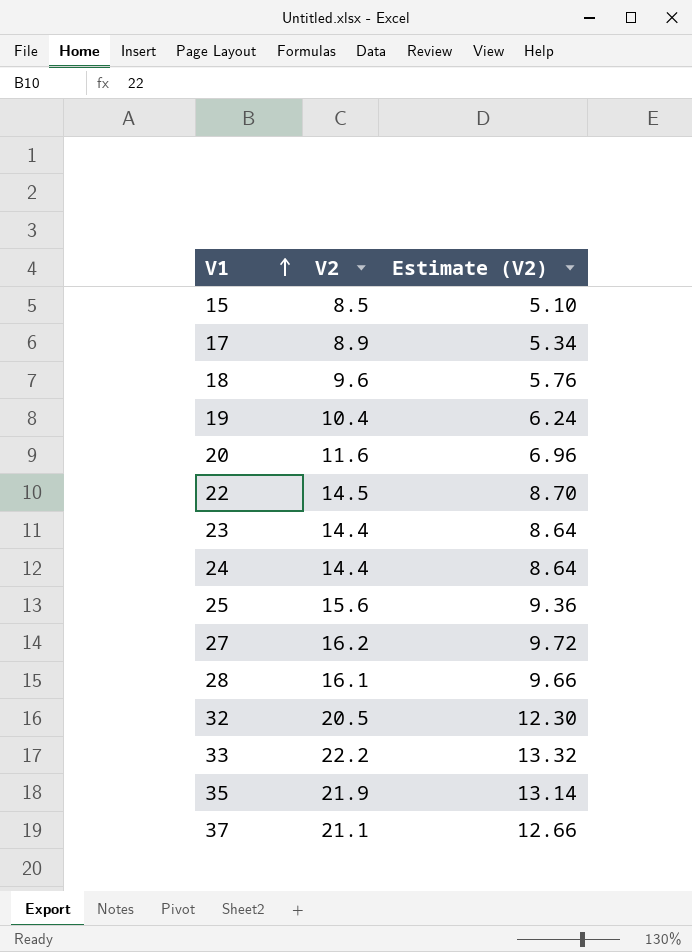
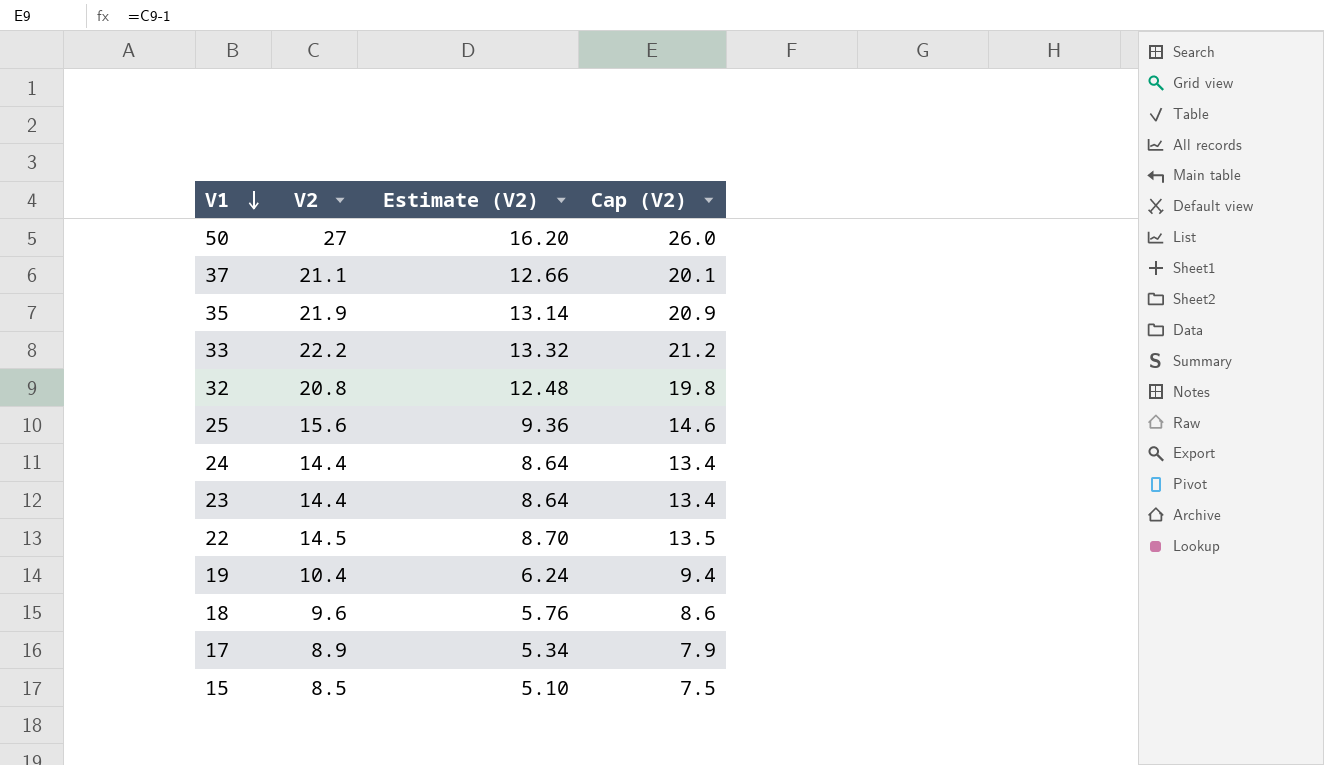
row order: V1 ascending -> V1 descending
column Cap (V2) | formula: none -> [V2] - 1
row 20: 11.6 | 6.96 -> none
row 27: 16.2 | 9.72 -> none
row 28: 16.1 | 9.66 -> none
row 50: none -> 27 | 16.20 | 26.0
32 | V2: 20.5 -> 20.8
32 | Estimate (V2): 12.30 -> 12.48

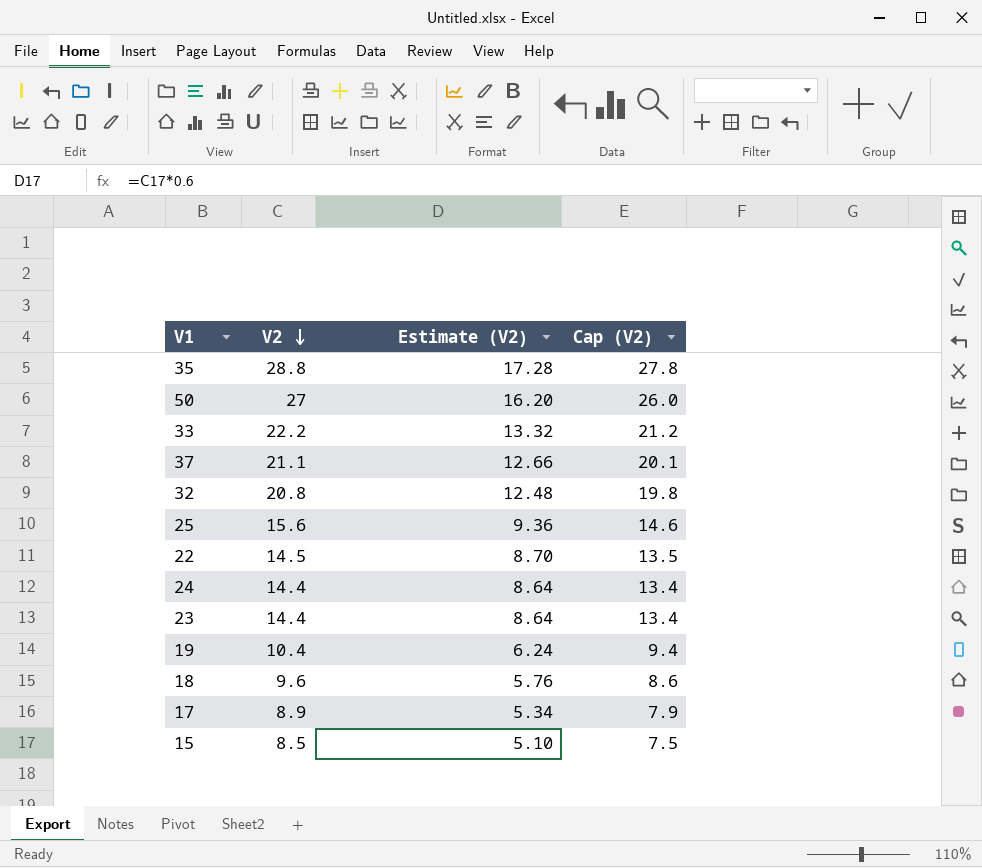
row order: V1 descending -> V2 descending
35 | V2: 21.9 -> 28.8
35 | Estimate (V2): 13.14 -> 17.28
35 | Cap (V2): 20.9 -> 27.8

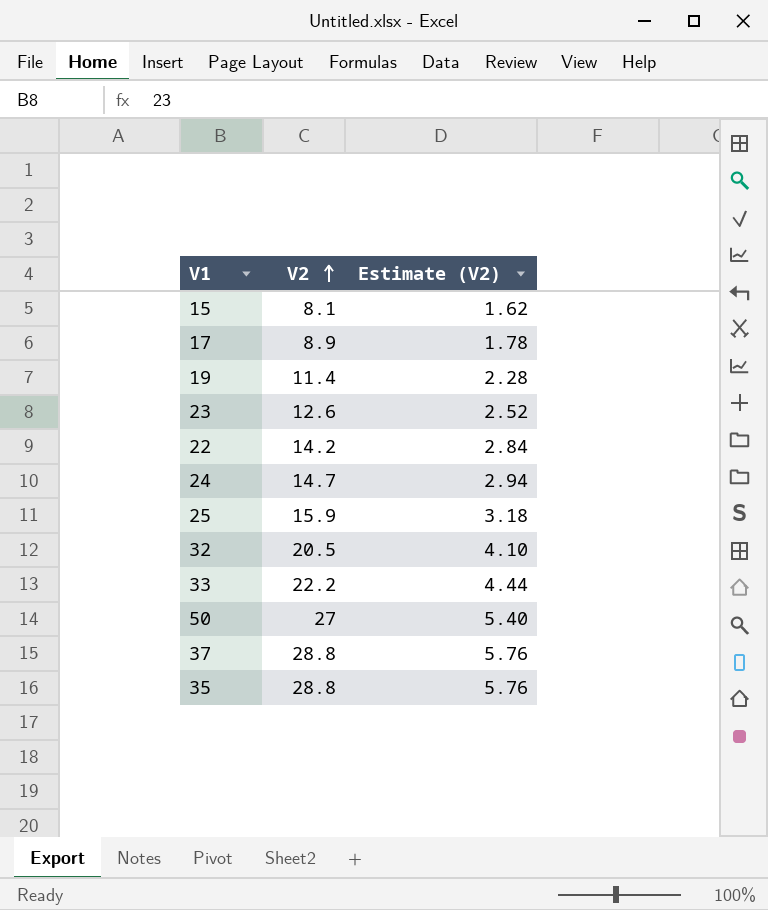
row order: V2 descending -> V2 ascending
column Cap (V2) | formula: [V2] - 1 -> none
column Estimate (V2) | formula: [V2] * 0.6 -> [V2] * 0.2
row 18: 9.6 | 5.76 | 8.6 -> none
15 | V2: 8.5 -> 8.1
19 | V2: 10.4 -> 11.4
23 | V2: 14.4 -> 12.6
22 | V2: 14.5 -> 14.2
24 | V2: 14.4 -> 14.7
25 | V2: 15.6 -> 15.9
32 | V2: 20.8 -> 20.5
37 | V2: 21.1 -> 28.8

